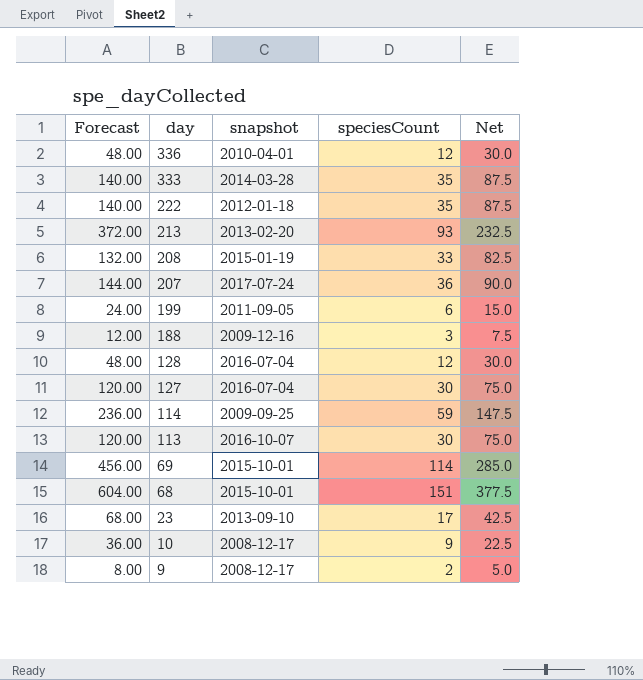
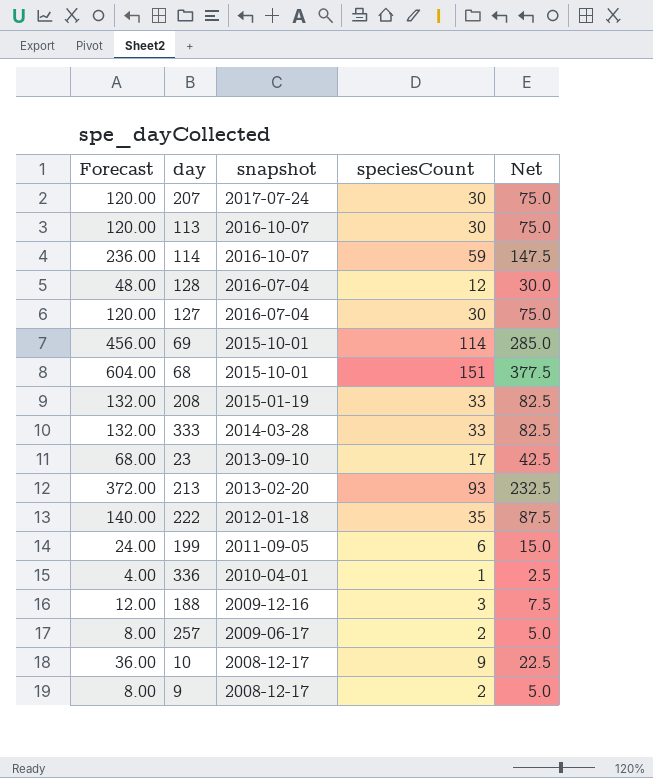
row order: day descending -> snapshot descending
207 | Forecast: 144.00 -> 120.00
207 | speciesCount: 36 -> 30
207 | Net: 90.0 -> 75.0
114 | snapshot: 2009-09-25 -> 2016-10-07
333 | Forecast: 140.00 -> 132.00
333 | speciesCount: 35 -> 33
333 | Net: 87.5 -> 82.5
336 | Forecast: 48.00 -> 4.00
336 | speciesCount: 12 -> 1
336 | Net: 30.0 -> 2.5
row 257: none -> 8.00 | 2009-06-17 | 2 | 5.0

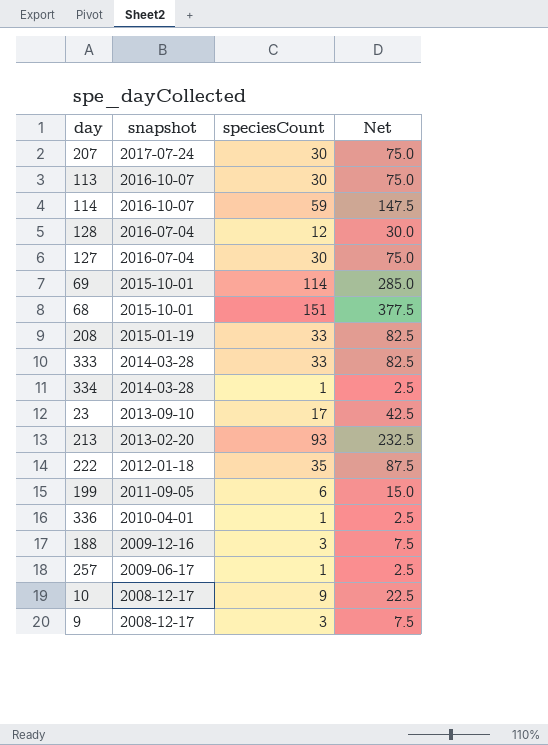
column Forecast | formula: [speciesCount] * 4 -> none
row 334: none -> 2014-03-28 | 1 | 2.5
257 | speciesCount: 2 -> 1
257 | Net: 5.0 -> 2.5
9 | speciesCount: 2 -> 3
9 | Net: 5.0 -> 7.5

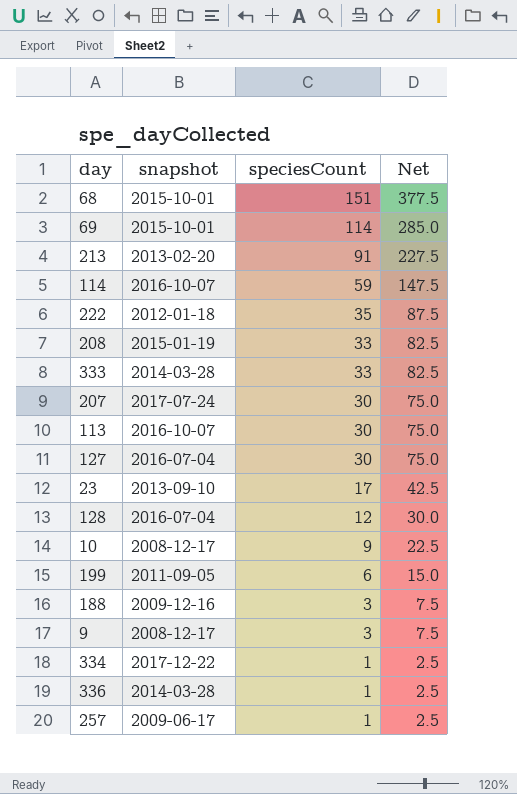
row order: snapshot descending -> speciesCount descending
213 | speciesCount: 93 -> 91
213 | Net: 232.5 -> 227.5
334 | snapshot: 2014-03-28 -> 2017-12-22
336 | snapshot: 2010-04-01 -> 2014-03-28

